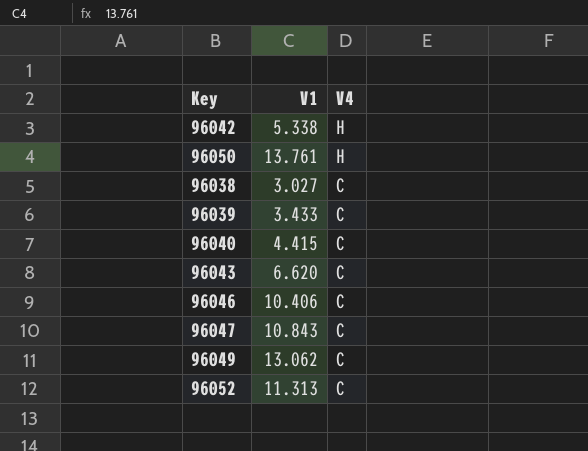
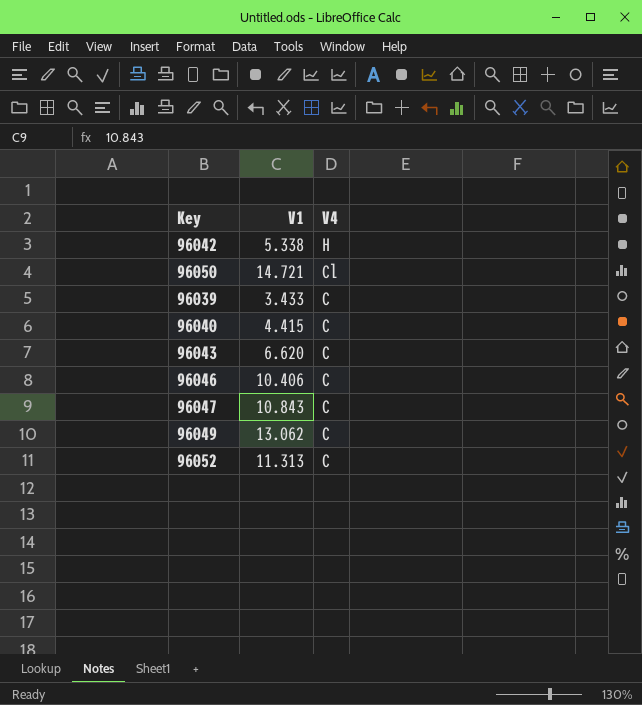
row 96038: 3.027 | C -> none
96050 | V1: 13.761 -> 14.721
96050 | V4: H -> Cl

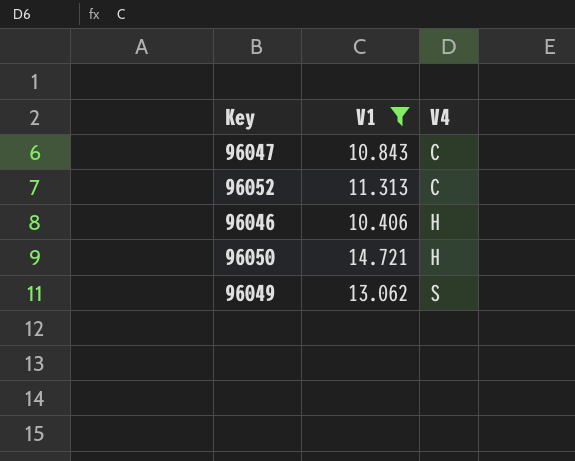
filter: none -> V1 >= 10.406
row order: V4 descending -> V4 ascending
96046 | V4: C -> H
96050 | V4: Cl -> H
96049 | V4: C -> S

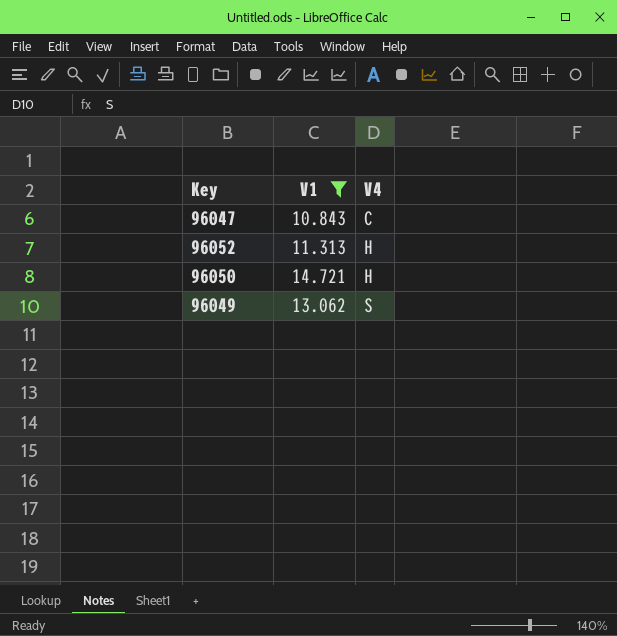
row 96046: 10.406 | H -> none
96052 | V4: C -> H

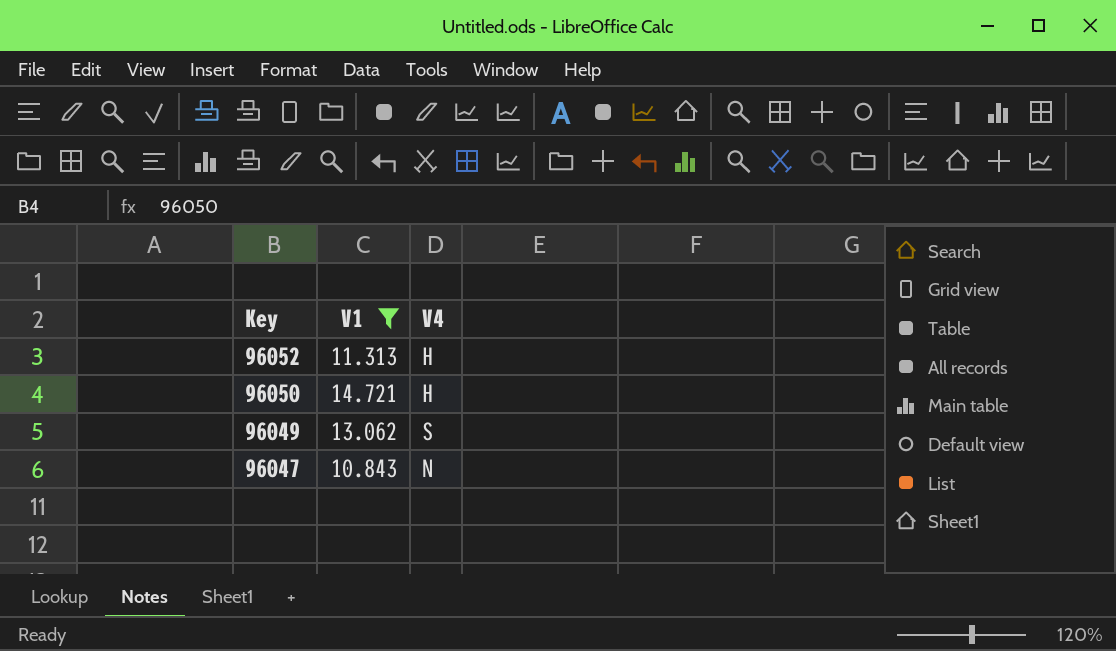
row order: V4 ascending -> Key descending
96047 | V4: C -> N

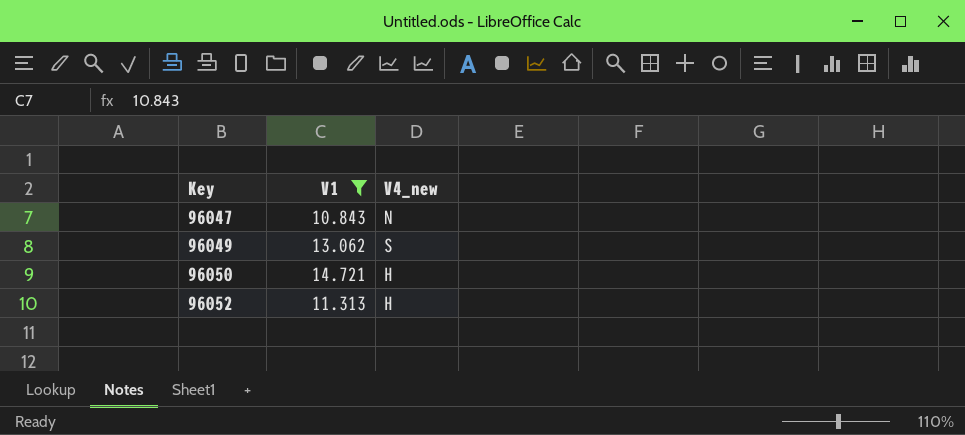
row order: Key descending -> Key ascending
column name: V4 -> V4_new

